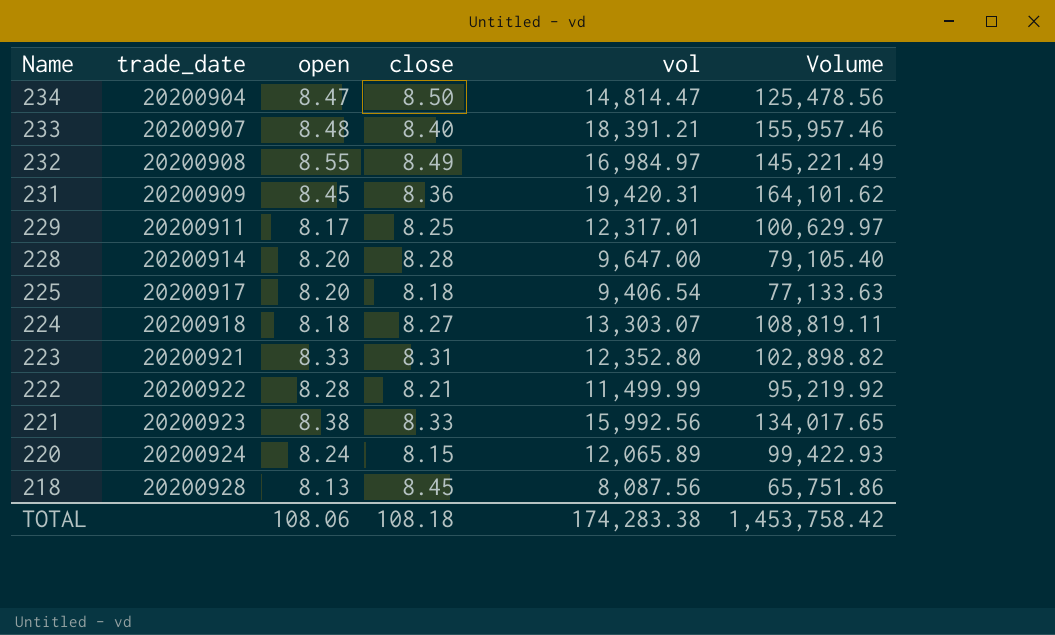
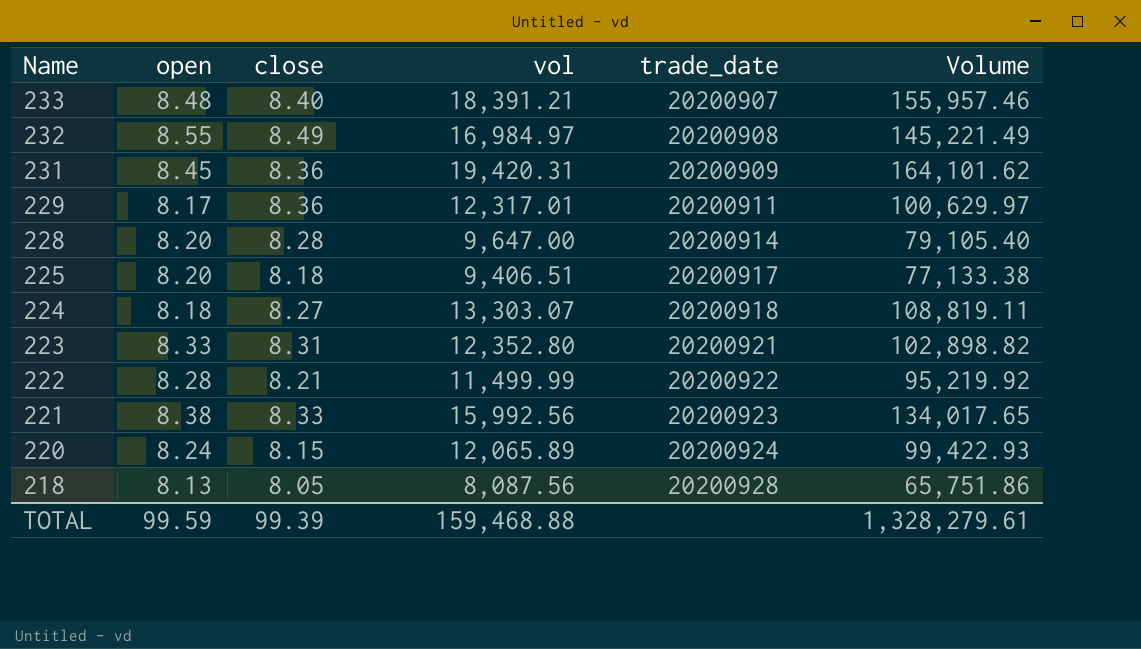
column trade_date | position: 2 -> 5
row 234: 20200904 | 8.47 | 8.50 | 14,814.47 | 125,478.56 -> none
229 | close: 8.25 -> 8.36
225 | vol: 9,406.54 -> 9,406.51
225 | Volume: 77,133.63 -> 77,133.38
218 | close: 8.45 -> 8.05
TOTAL | open: 108.06 -> 99.59
TOTAL | close: 108.18 -> 99.39
TOTAL | vol: 174,283.38 -> 159,468.88
TOTAL | Volume: 1,453,758.42 -> 1,328,279.61

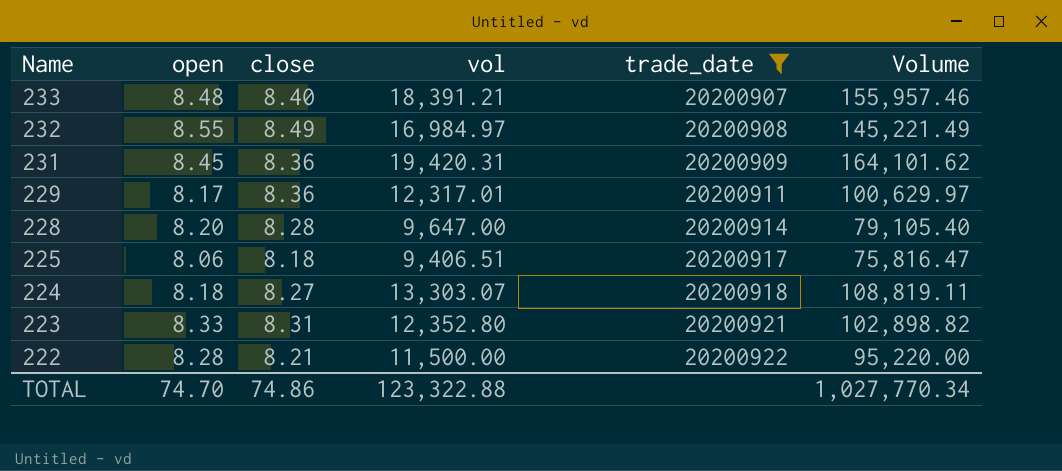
filter: none -> trade_date <= 20200922
225 | open: 8.20 -> 8.06
225 | Volume: 77,133.38 -> 75,816.47
222 | vol: 11,499.99 -> 11,500.00
222 | Volume: 95,219.92 -> 95,220.00
TOTAL | open: 99.59 -> 74.70
TOTAL | close: 99.39 -> 74.86
TOTAL | vol: 159,468.88 -> 123,322.88
TOTAL | Volume: 1,328,279.61 -> 1,027,770.34

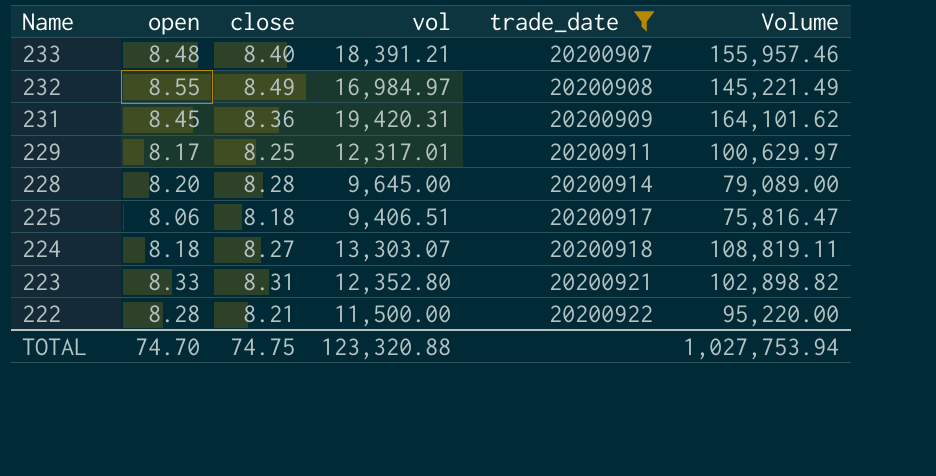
229 | close: 8.36 -> 8.25
228 | vol: 9,647.00 -> 9,645.00
228 | Volume: 79,105.40 -> 79,089.00
TOTAL | close: 74.86 -> 74.75
TOTAL | vol: 123,322.88 -> 123,320.88
TOTAL | Volume: 1,027,770.34 -> 1,027,753.94

